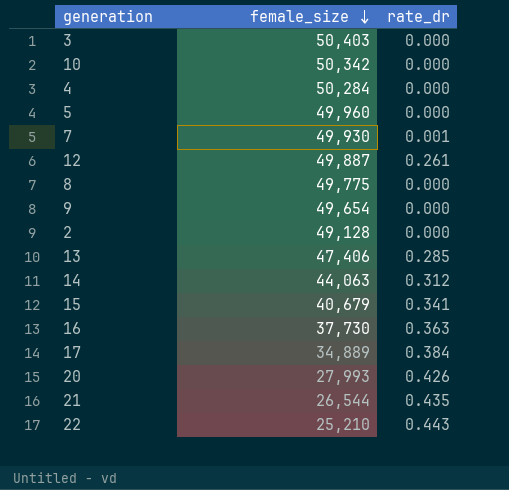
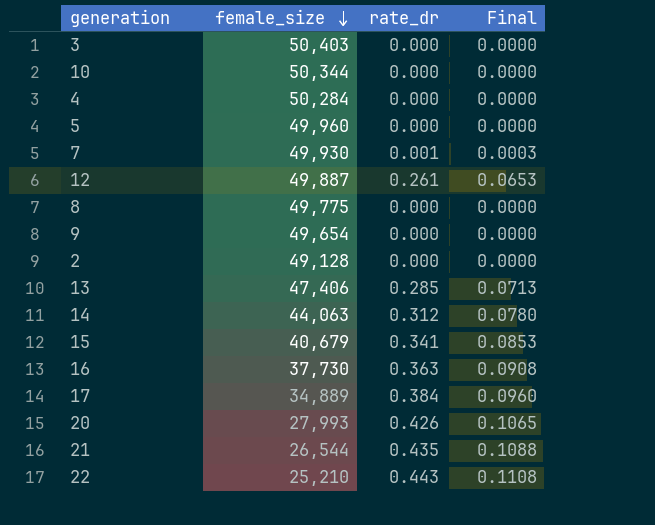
column Final | formula: none -> [rate_dr] * 0.25
10 | female_size: 50,342 -> 50,344

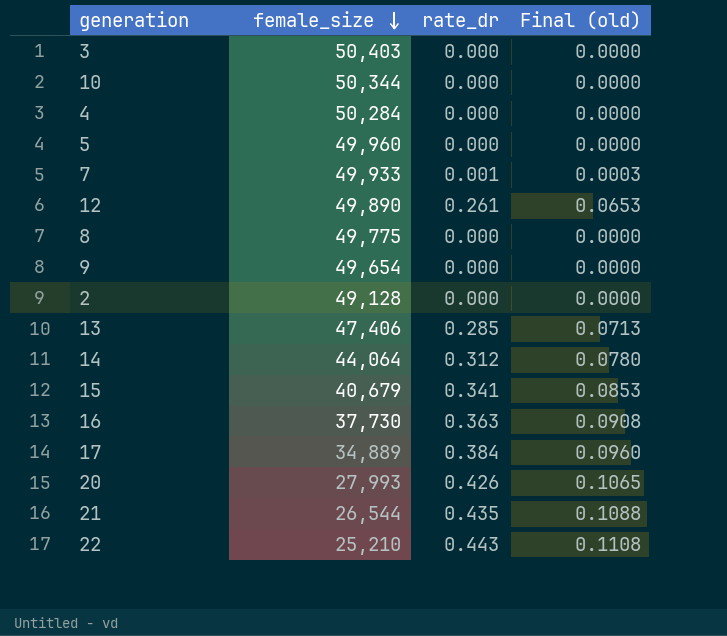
column name: Final -> Final (old)
7 | female_size: 49,930 -> 49,933
12 | female_size: 49,887 -> 49,890
14 | female_size: 44,063 -> 44,064

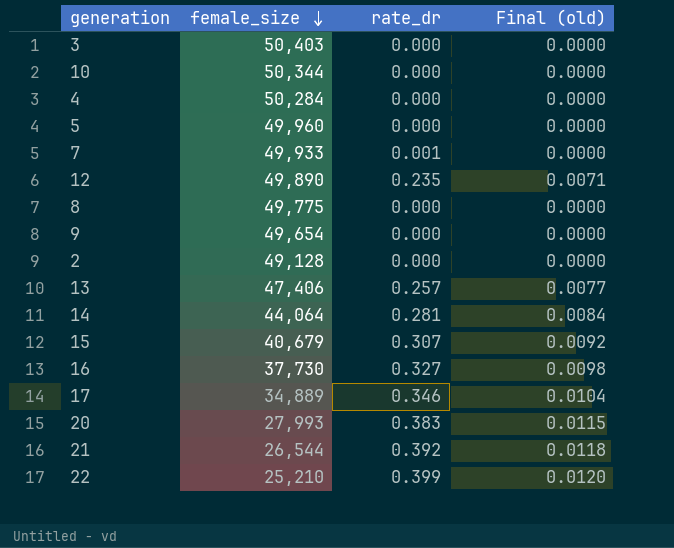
column Final (old) | formula: [rate_dr] * 0.25 -> [rate_dr] * 0.03
12 | rate_dr: 0.261 -> 0.235
13 | rate_dr: 0.285 -> 0.257
14 | rate_dr: 0.312 -> 0.281
15 | rate_dr: 0.341 -> 0.307
16 | rate_dr: 0.363 -> 0.327
17 | rate_dr: 0.384 -> 0.346
20 | rate_dr: 0.426 -> 0.383
21 | rate_dr: 0.435 -> 0.392
22 | rate_dr: 0.443 -> 0.399

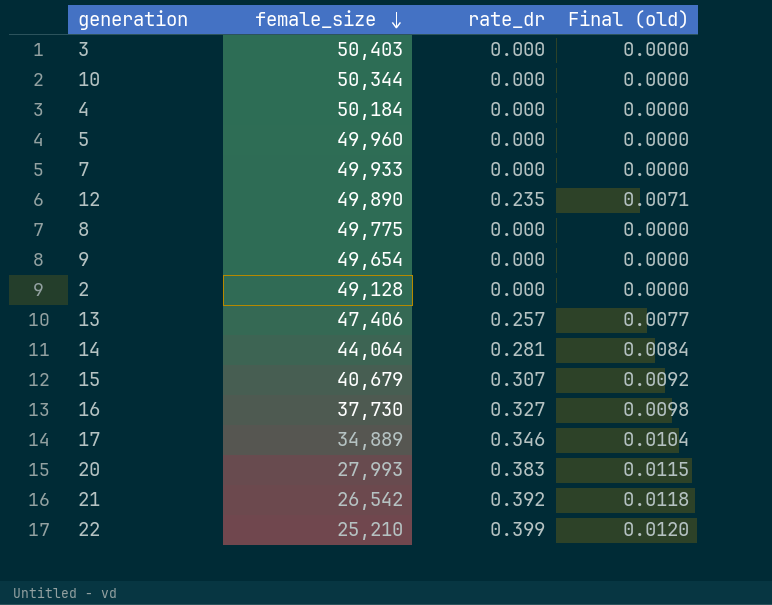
4 | female_size: 50,284 -> 50,184
7 | rate_dr: 0.001 -> 0.000
21 | female_size: 26,544 -> 26,542

